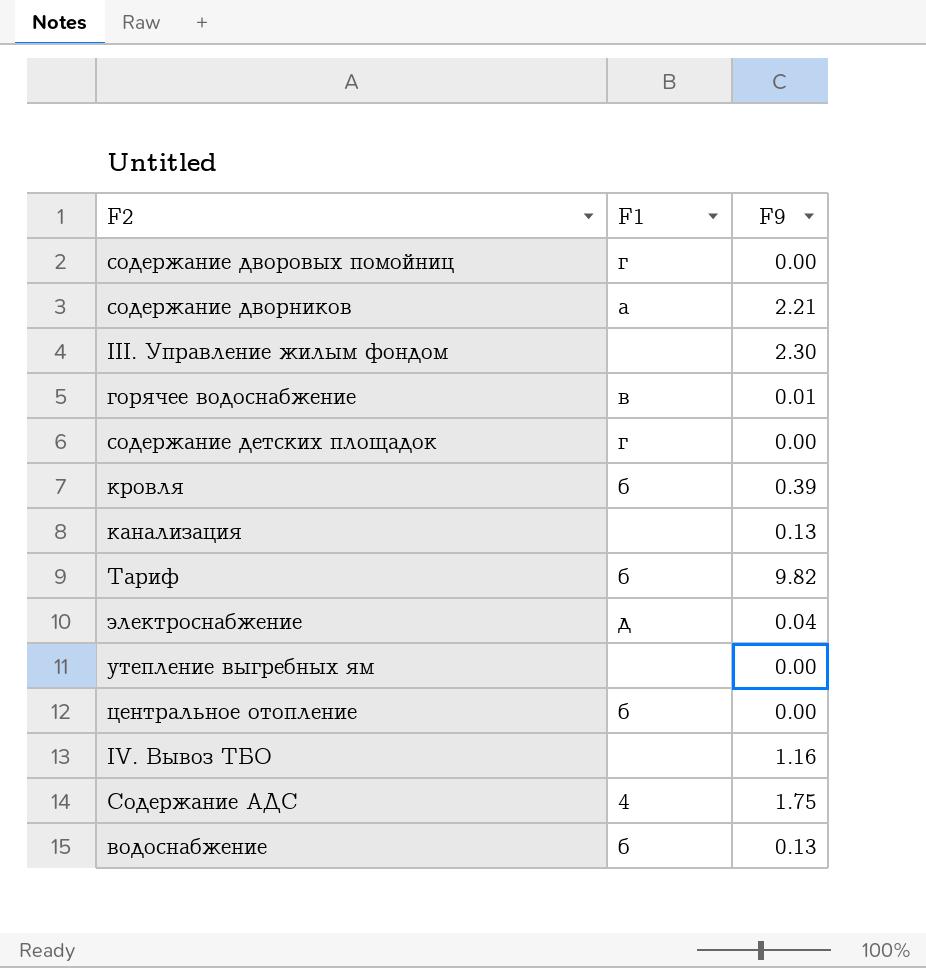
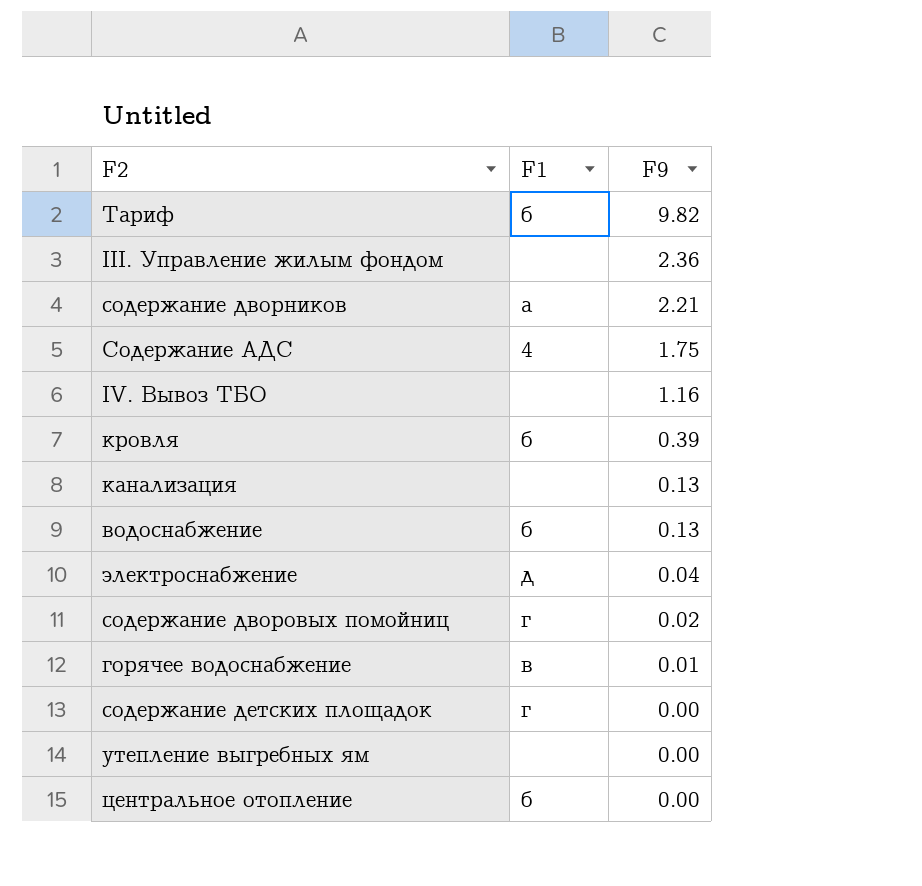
row order: none -> F9 descending
III. Управление жилым фондом | F9: 2.30 -> 2.36
содержание дворовых помойниц | F9: 0.00 -> 0.02

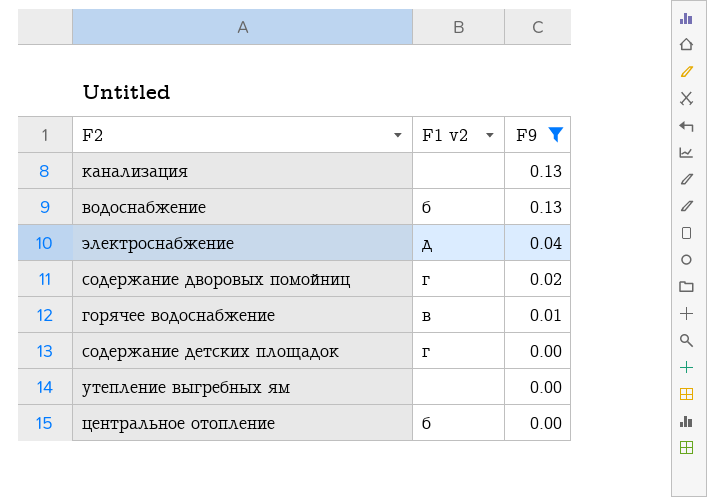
filter: none -> F9 <= 0.13
column name: F1 -> F1 v2

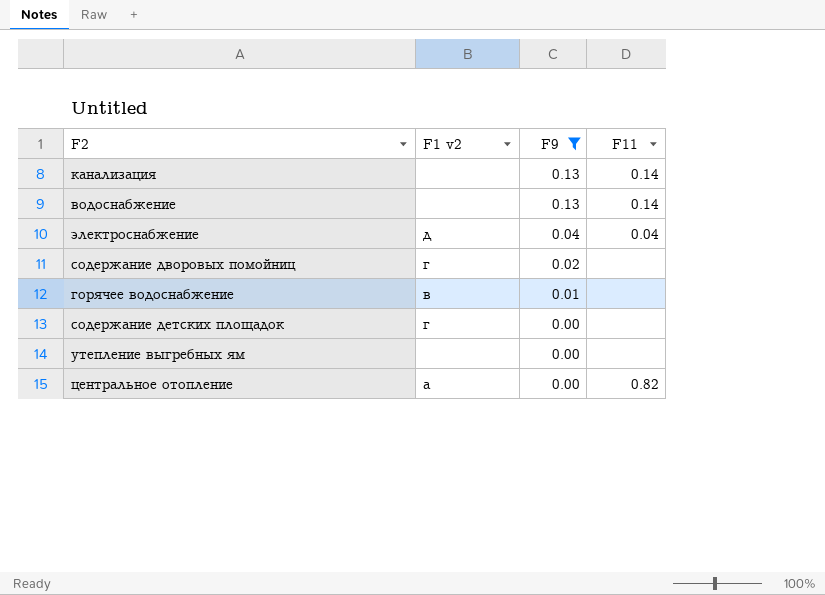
column F11 | position: none -> 4
водоснабжение | F1 v2: б -> none
центральное отопление | F1 v2: б -> а

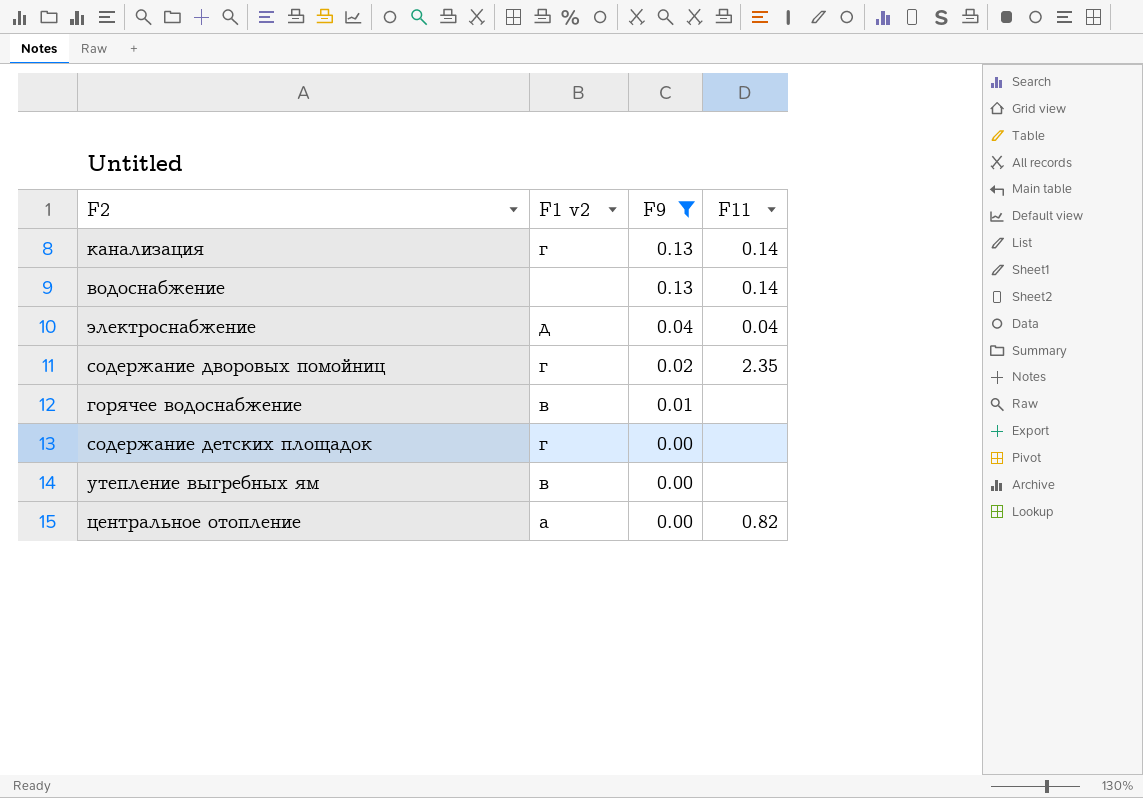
канализация | F1 v2: none -> г
содержание дворовых помойниц | F11: none -> 2.35
утепление выгребных ям | F1 v2: none -> в

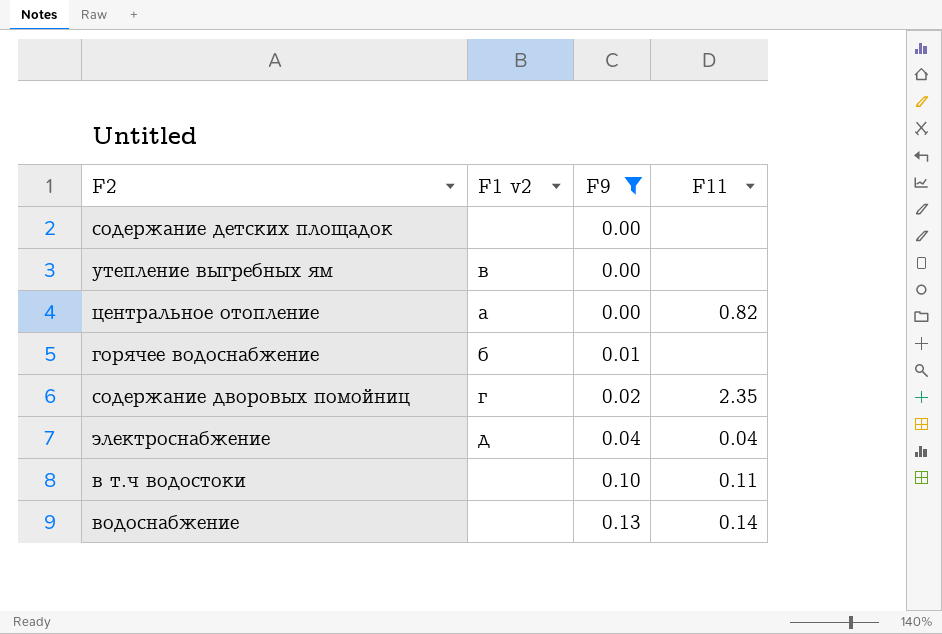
row order: F9 descending -> F9 ascending
row канализация: г | 0.13 | 0.14 -> none
содержание детских площадок | F1 v2: г -> none
горячее водоснабжение | F1 v2: в -> б
row в т.ч водостоки: none -> none | 0.10 | 0.11

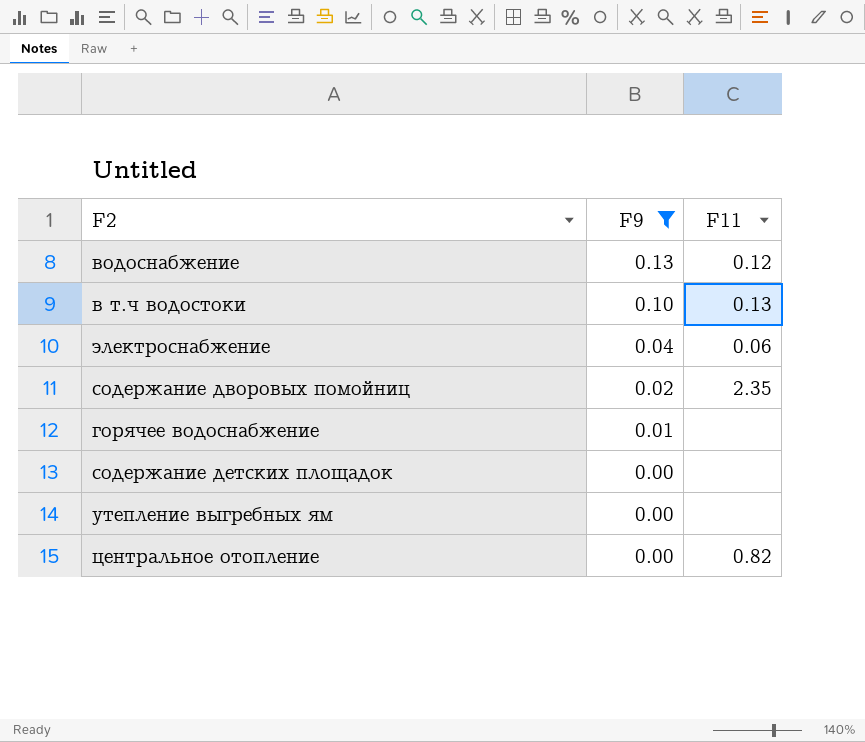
row order: F9 ascending -> F9 descending
column F1 v2 | position: 2 -> none
водоснабжение | F11: 0.14 -> 0.12
в т.ч водостоки | F11: 0.11 -> 0.13
электроснабжение | F11: 0.04 -> 0.06

